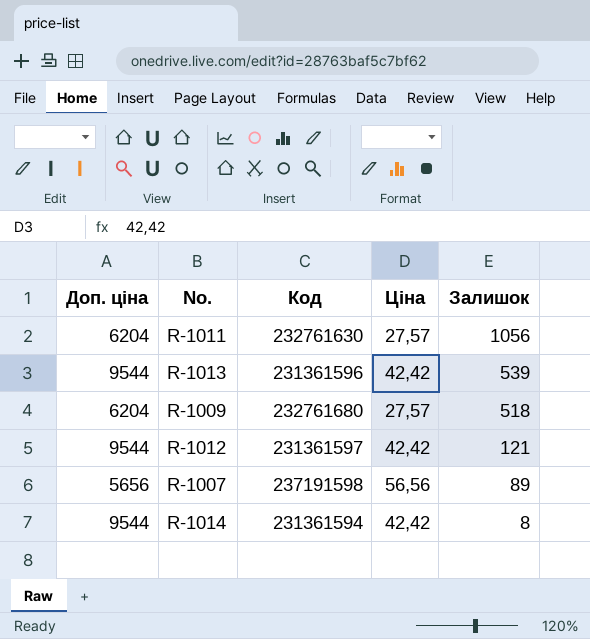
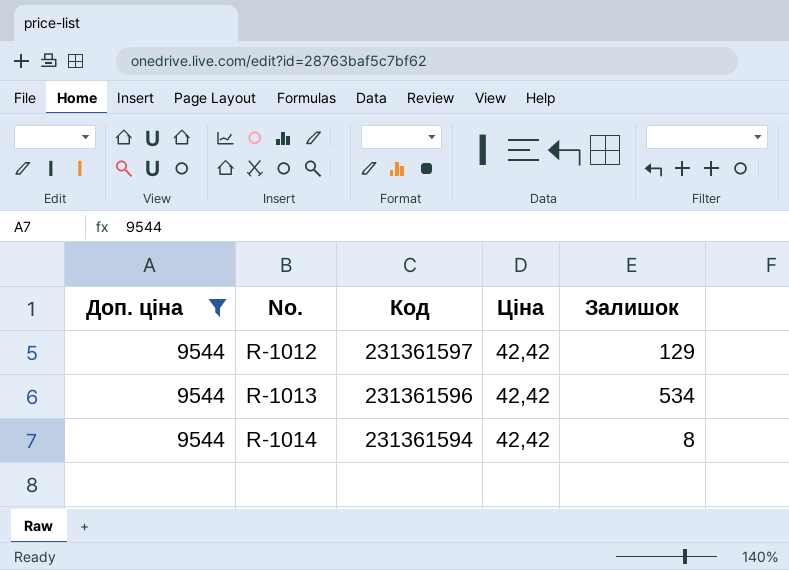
filter: none -> Доп. ціна = 9544
row order: Залишок descending -> No. ascending
R-1012 | Залишок: 121 -> 129
R-1013 | Залишок: 539 -> 534

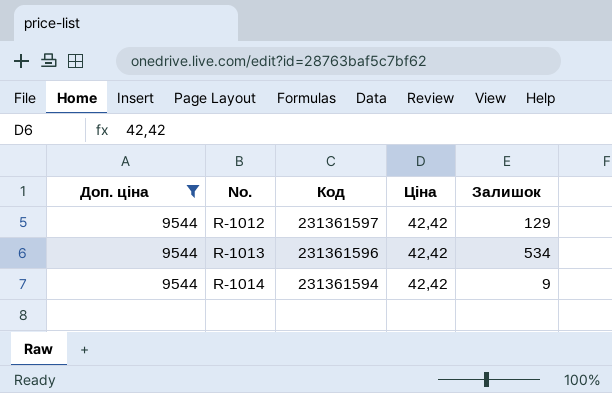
R-1014 | Залишок: 8 -> 9

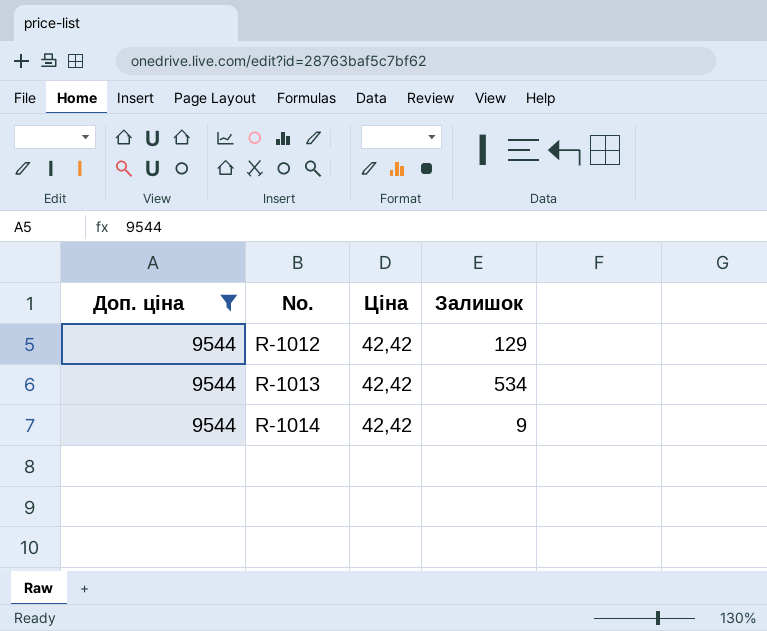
column Код | position: 3 -> none

